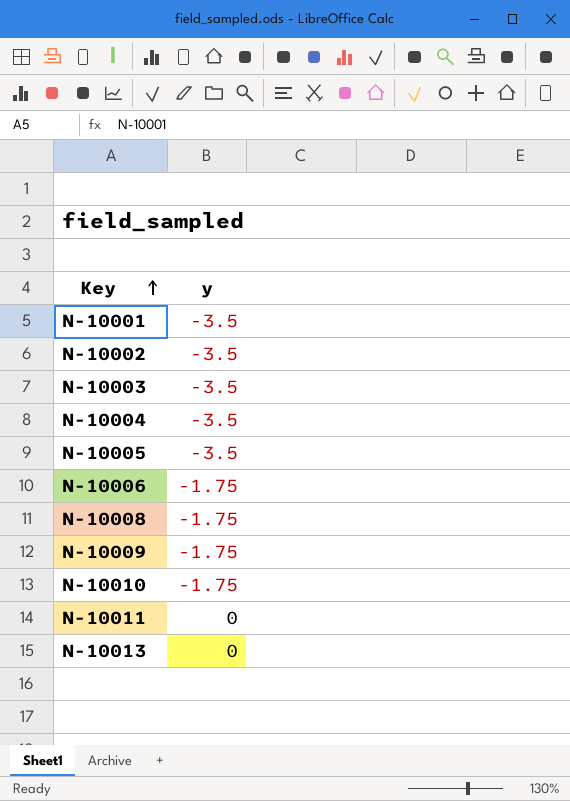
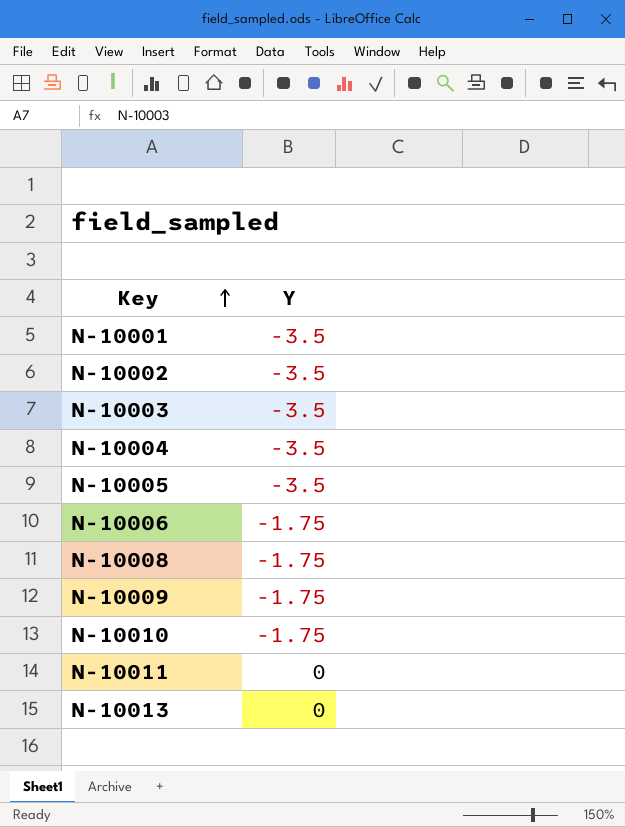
column name: y -> Y

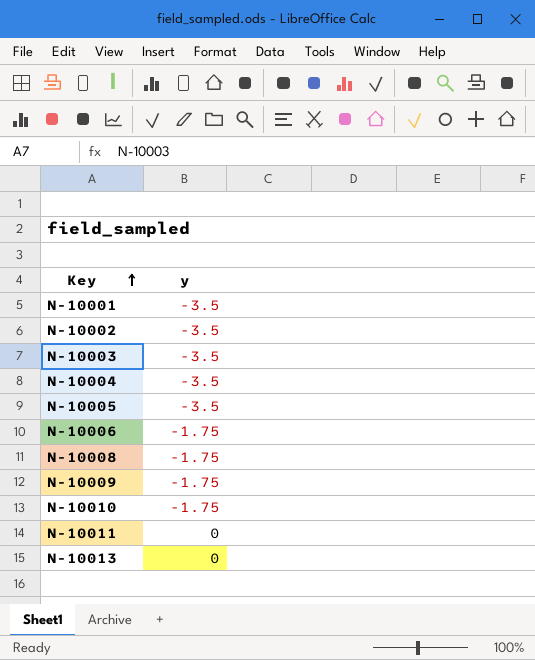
column name: Y -> y

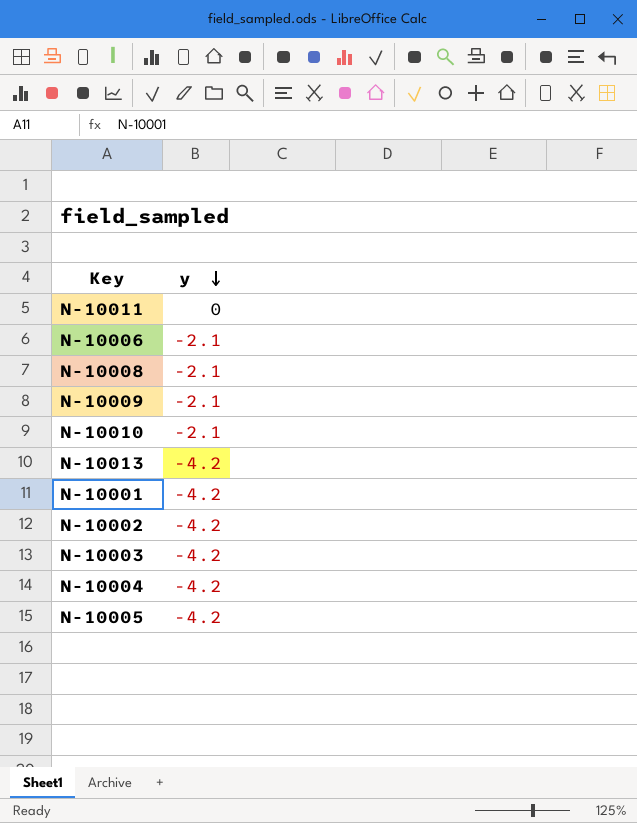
row order: Key ascending -> y descending
N-10006 | y: -1.75 -> -2.1
N-10008 | y: -1.75 -> -2.1
N-10009 | y: -1.75 -> -2.1
N-10010 | y: -1.75 -> -2.1
N-10013 | y: 0 -> -4.2
N-10001 | y: -3.5 -> -4.2
N-10002 | y: -3.5 -> -4.2
N-10003 | y: -3.5 -> -4.2
N-10004 | y: -3.5 -> -4.2
N-10005 | y: -3.5 -> -4.2

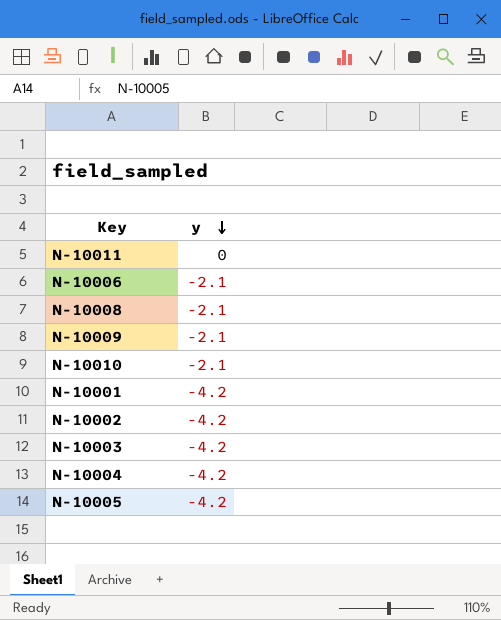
row N-10013: -4.2 -> none

